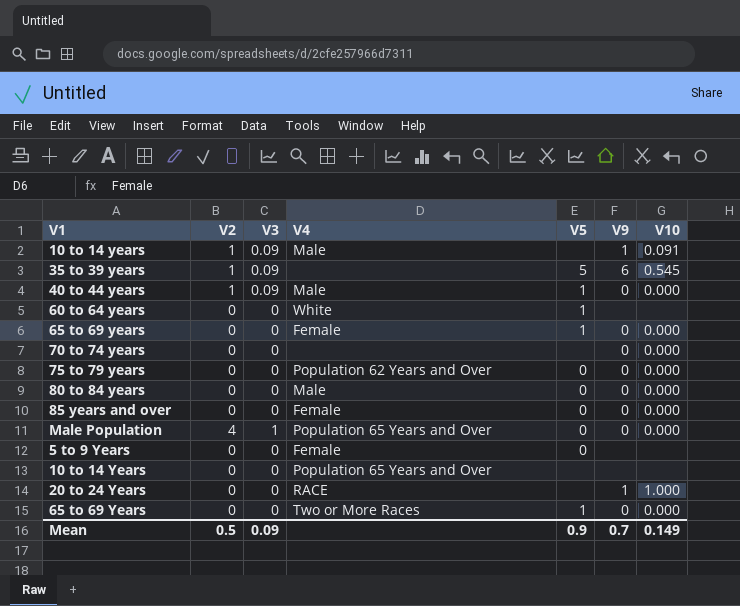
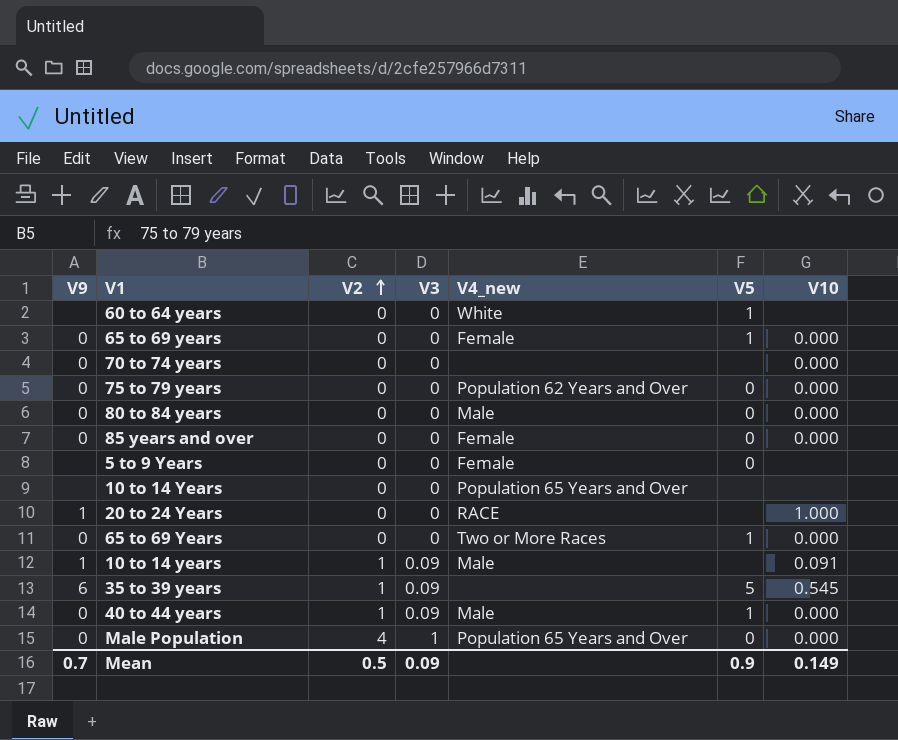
row order: none -> V2 ascending
column V9 | position: 6 -> 1
column name: V4 -> V4_new

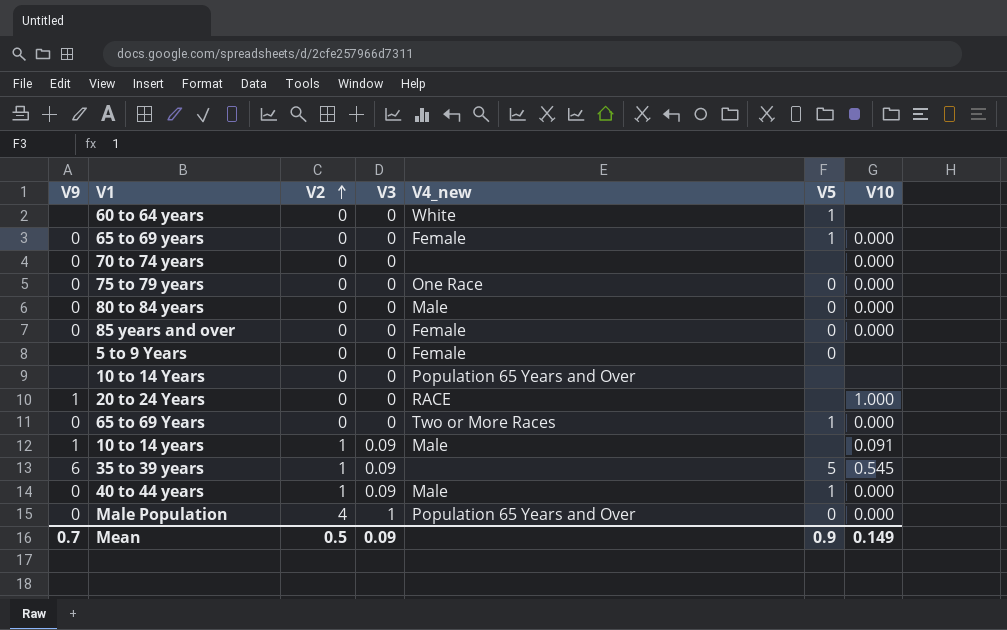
75 to 79 years | V4_new: Population 62 Years and Over -> One Race

